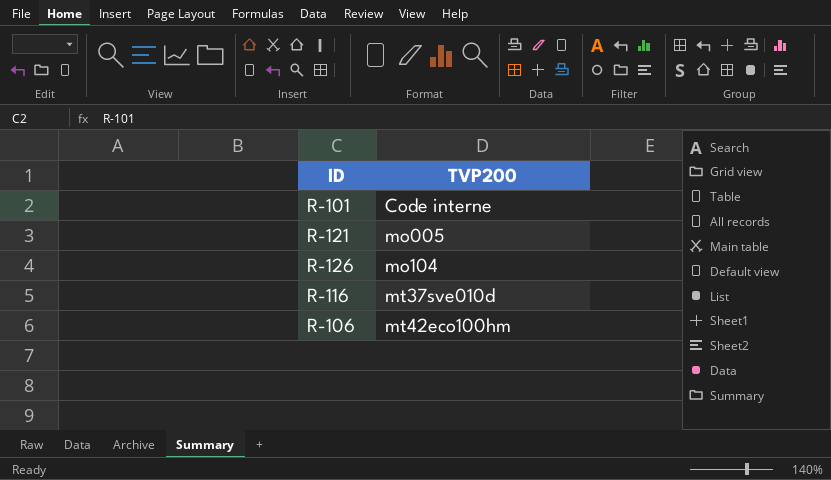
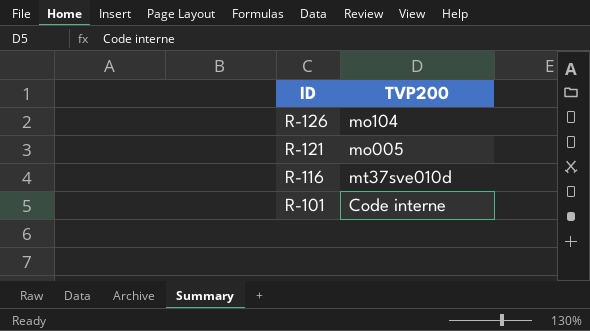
row order: TVP200 ascending -> ID descending
row R-106: mt42eco100hm -> none

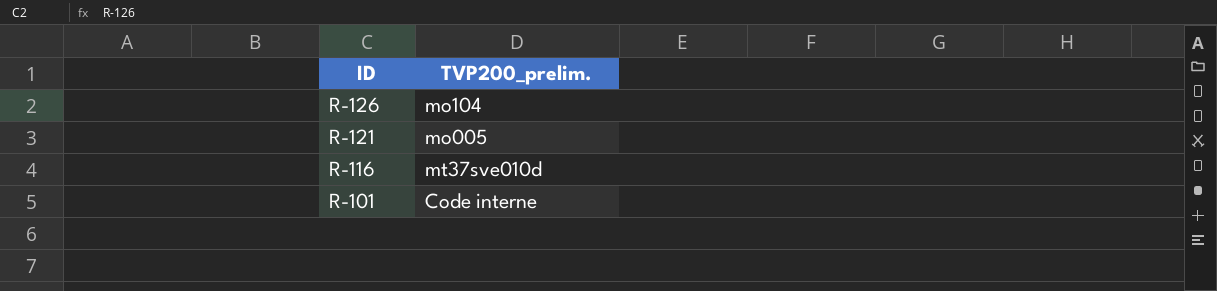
column name: TVP200 -> TVP200_prelim.

